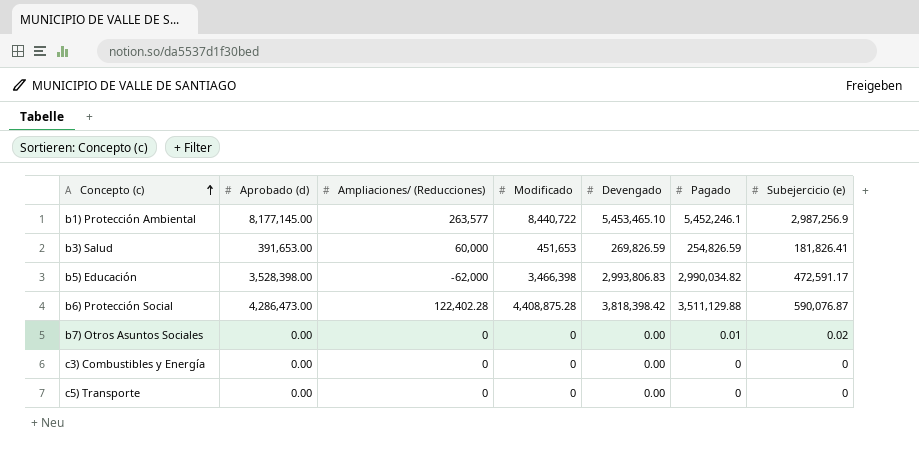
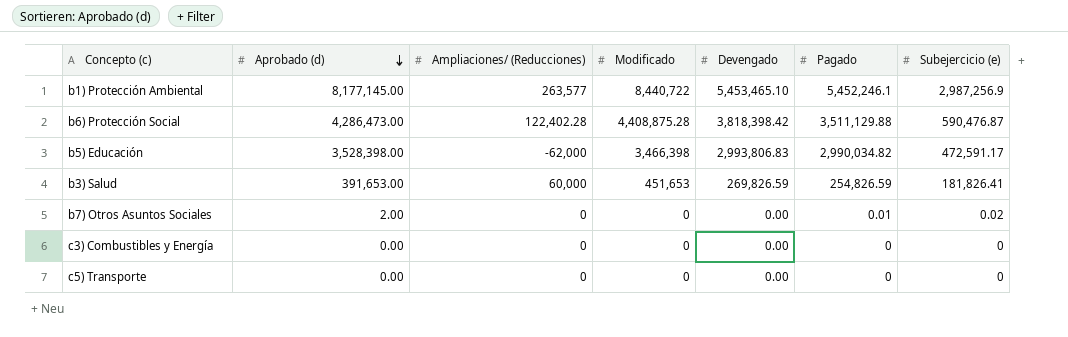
row order: Concepto (c) ascending -> Aprobado (d) descending
b6) Protección Social | Subejercicio (e): 590,076.87 -> 590,476.87
b7) Otros Asuntos Sociales | Aprobado (d): 0.00 -> 2.00

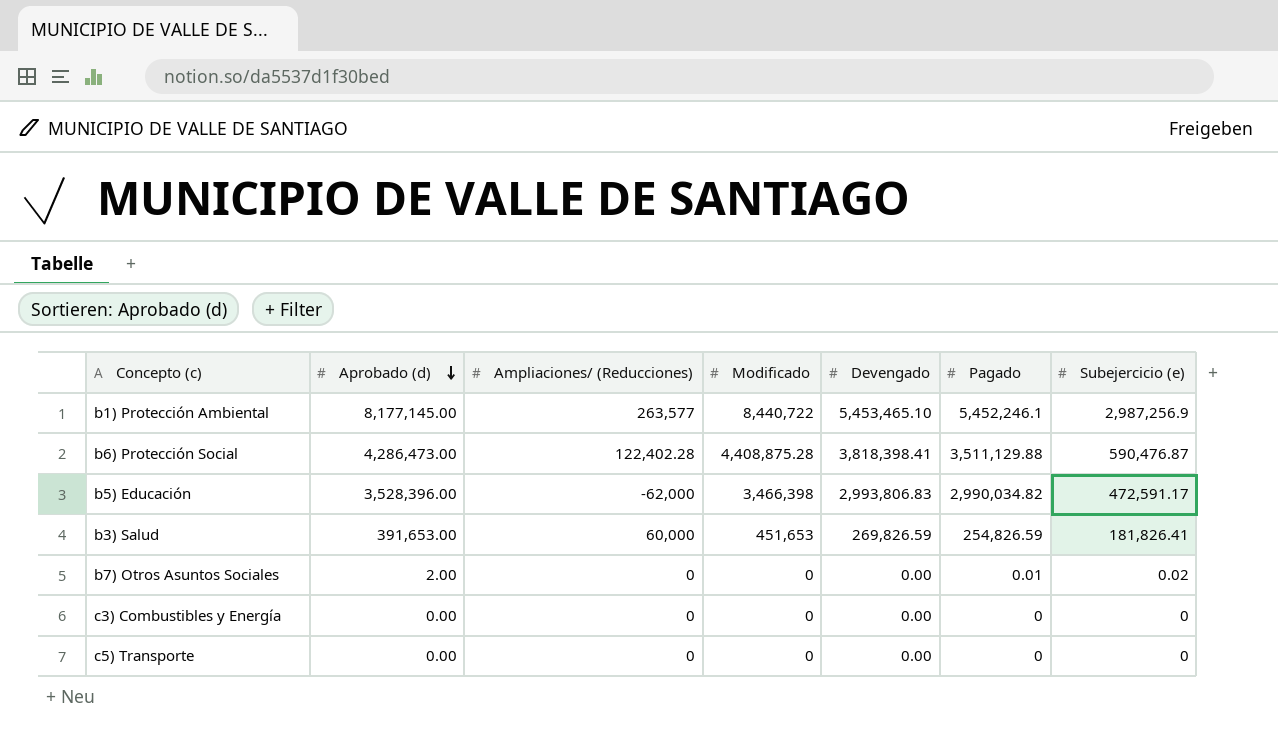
b6) Protección Social | Devengado: 3,818,398.42 -> 3,818,398.41
b5) Educación | Aprobado (d): 3,528,398.00 -> 3,528,396.00

